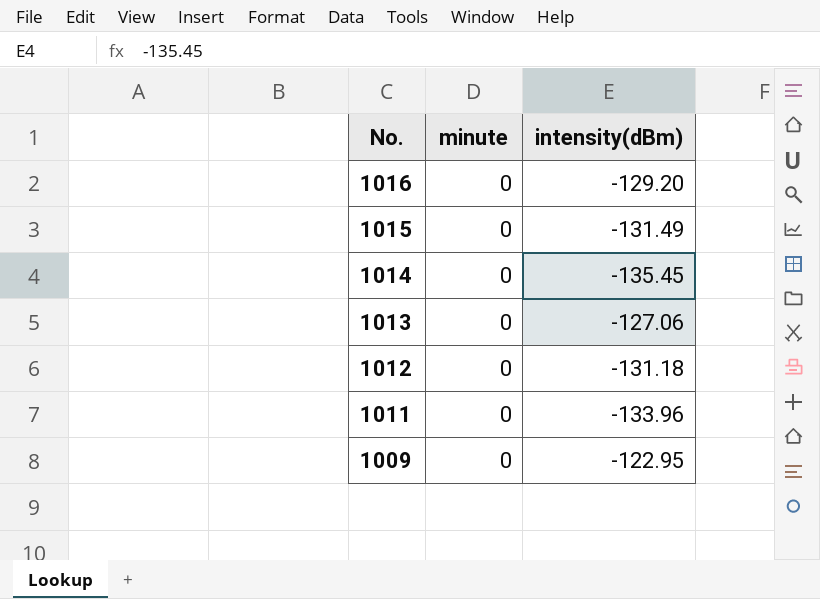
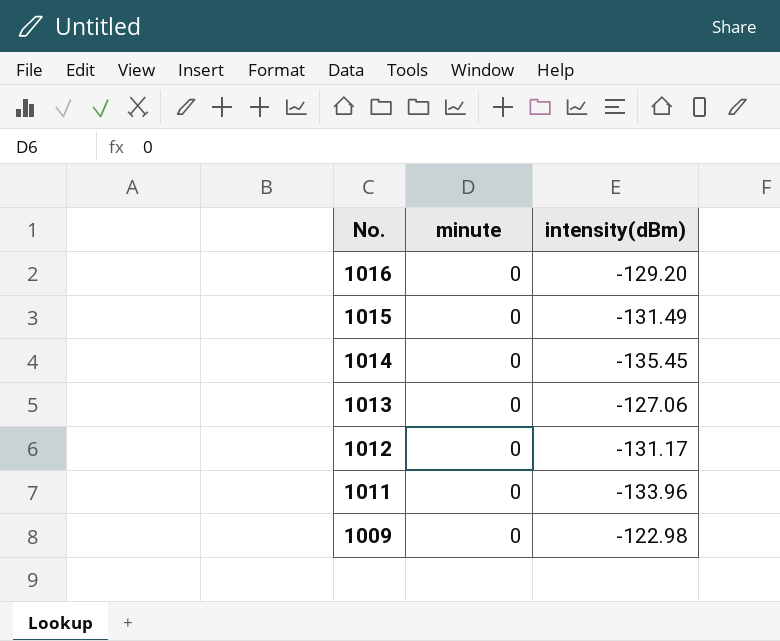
1012 | intensity(dBm): -131.18 -> -131.17
1009 | intensity(dBm): -122.95 -> -122.98

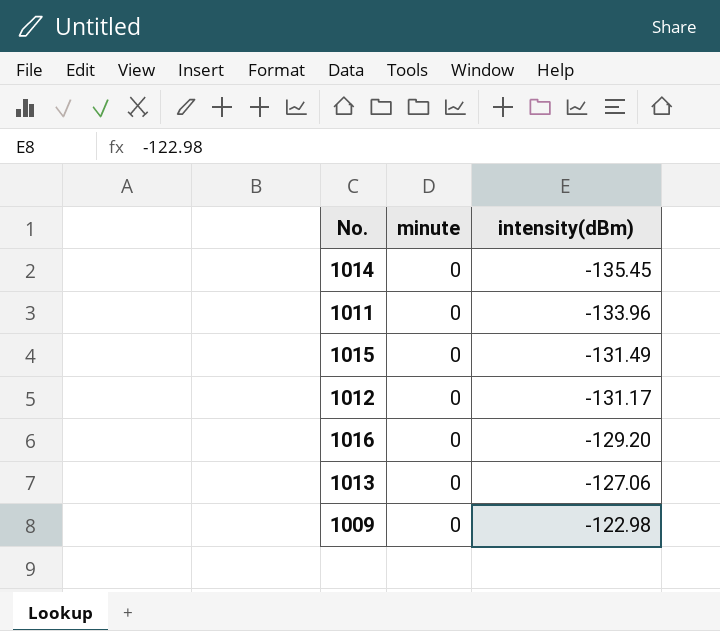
row order: No. descending -> intensity(dBm) ascending

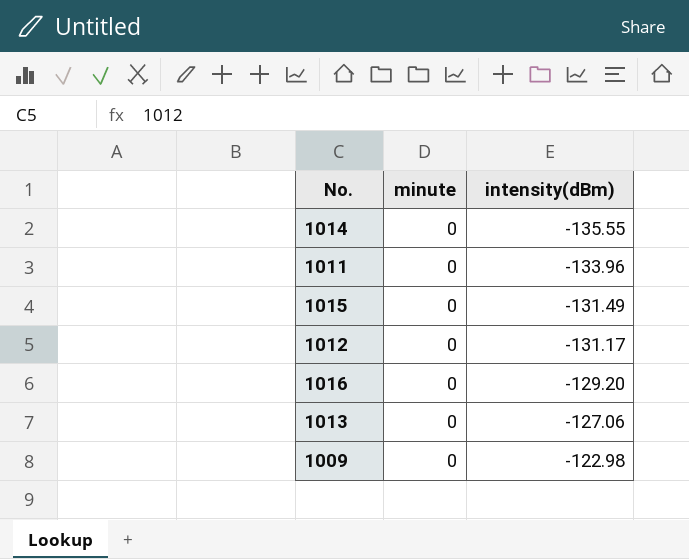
1014 | intensity(dBm): -135.45 -> -135.55

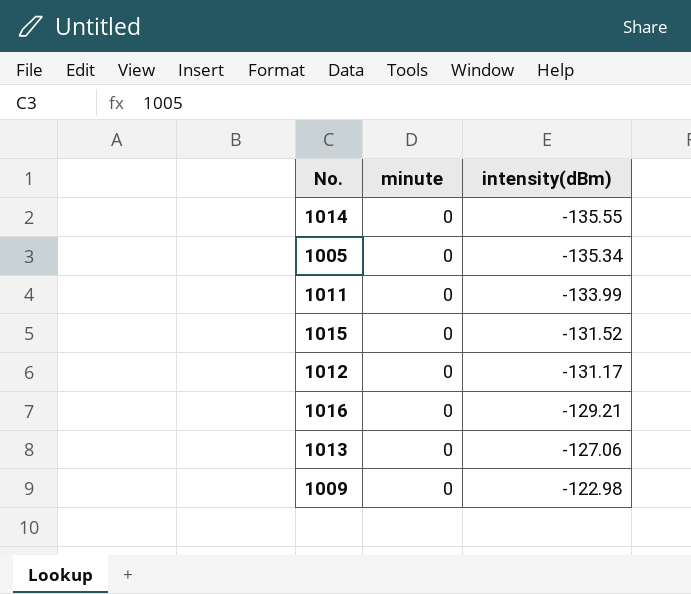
row 1005: none -> 0 | -135.34
1011 | intensity(dBm): -133.96 -> -133.99
1015 | intensity(dBm): -131.49 -> -131.52
1016 | intensity(dBm): -129.20 -> -129.21

